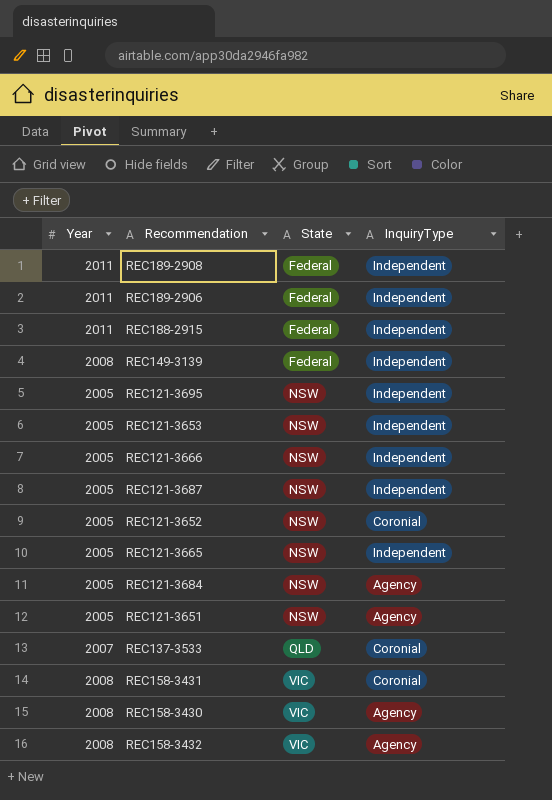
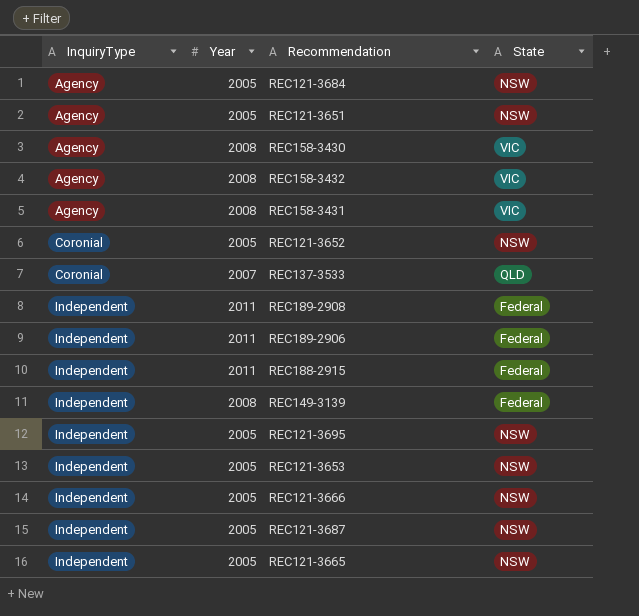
row order: State ascending -> InquiryType ascending
column InquiryType | position: 4 -> 1
REC158-3431 | InquiryType: Coronial -> Agency

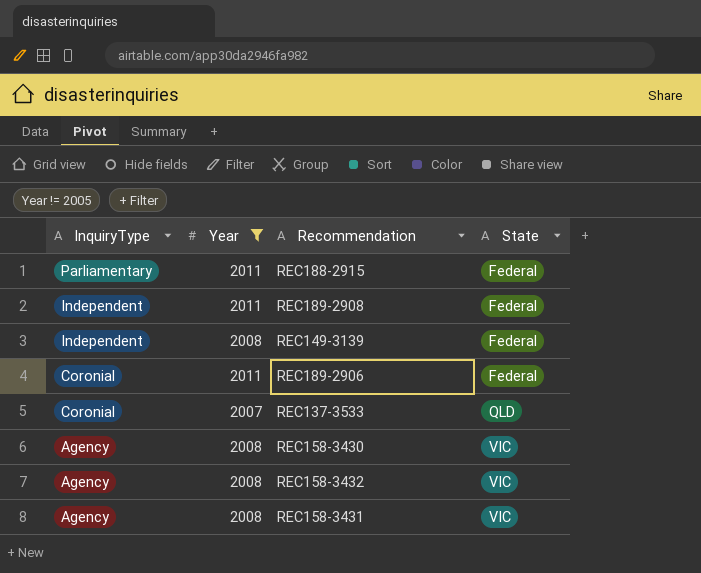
filter: none -> Year != 2005
row order: InquiryType ascending -> InquiryType descending
REC188-2915 | InquiryType: Independent -> Parliamentary
REC189-2906 | InquiryType: Independent -> Coronial

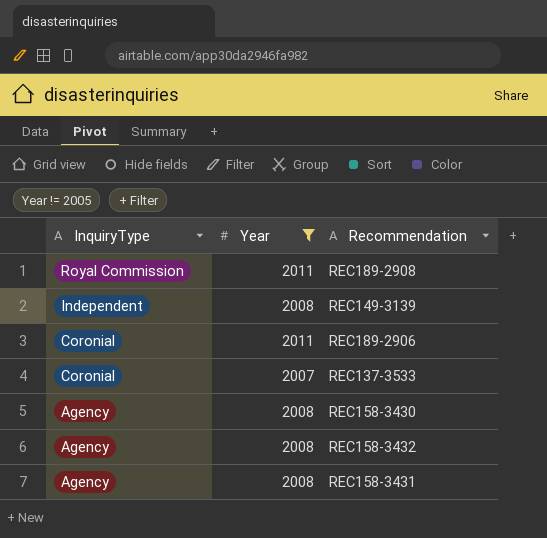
column State | position: 4 -> none
row REC188-2915: Parliamentary | 2011 | Federal -> none
REC189-2908 | InquiryType: Independent -> Royal Commission

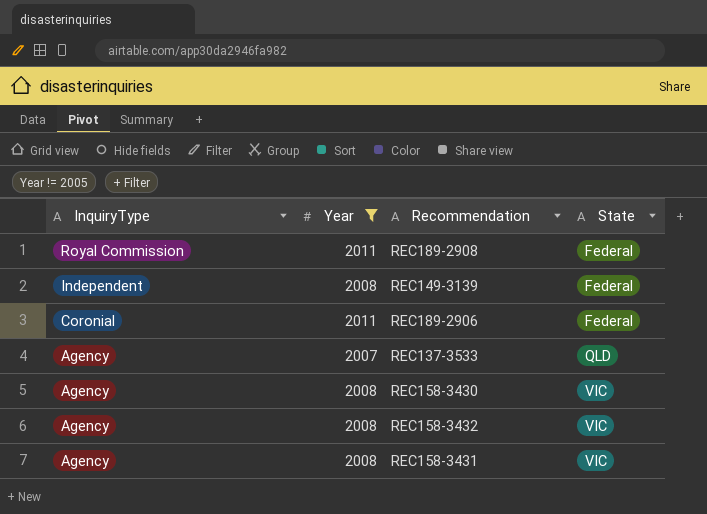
column State | position: none -> 4
REC137-3533 | InquiryType: Coronial -> Agency

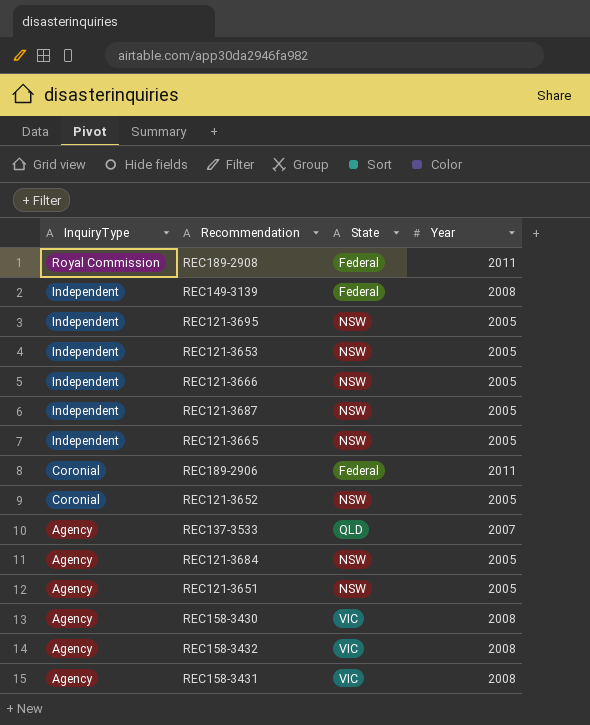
filter: Year != 2005 -> none
column Year | position: 2 -> 4

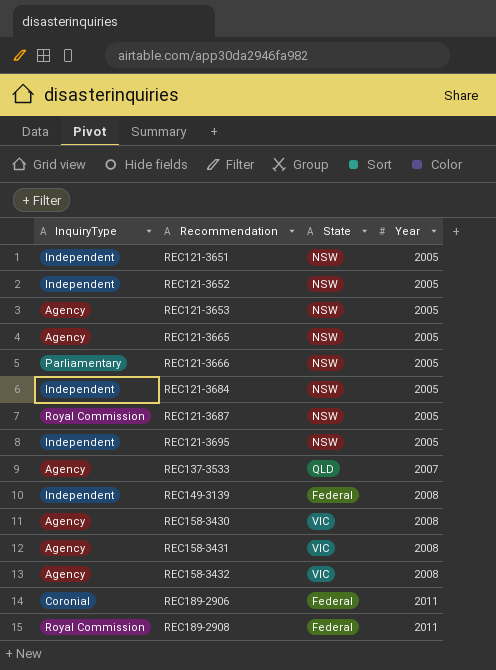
row order: InquiryType descending -> Recommendation ascending
REC121-3651 | InquiryType: Agency -> Independent
REC121-3652 | InquiryType: Coronial -> Independent
REC121-3653 | InquiryType: Independent -> Agency
REC121-3665 | InquiryType: Independent -> Agency
REC121-3666 | InquiryType: Independent -> Parliamentary
REC121-3684 | InquiryType: Agency -> Independent
REC121-3687 | InquiryType: Independent -> Royal Commission

